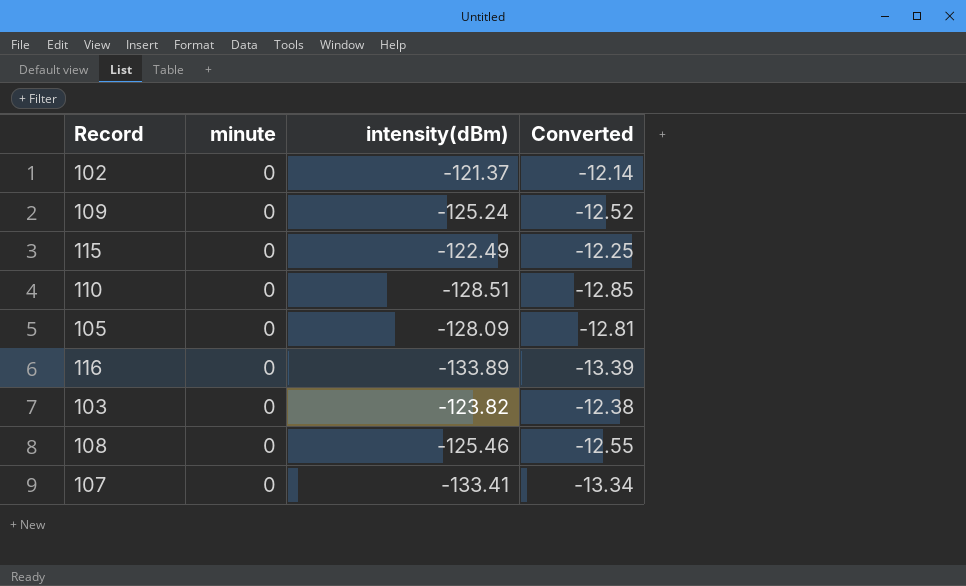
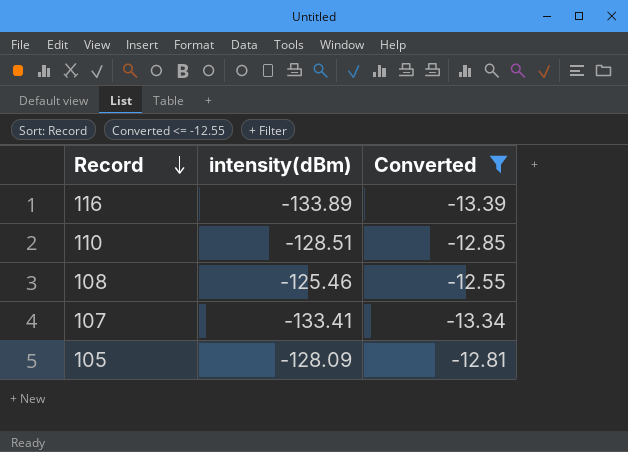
filter: none -> Converted <= -12.55
row order: none -> Record descending
column minute | position: 2 -> none

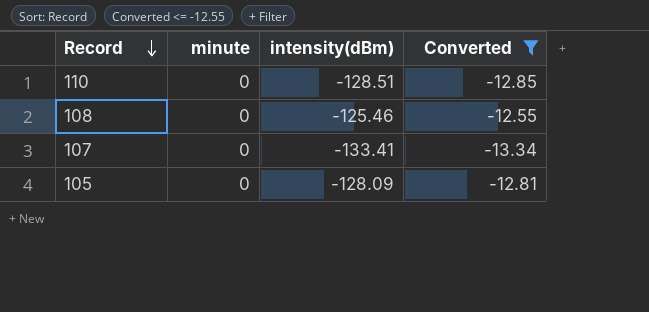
column minute | position: none -> 2
row 116: -133.89 | -13.39 -> none

